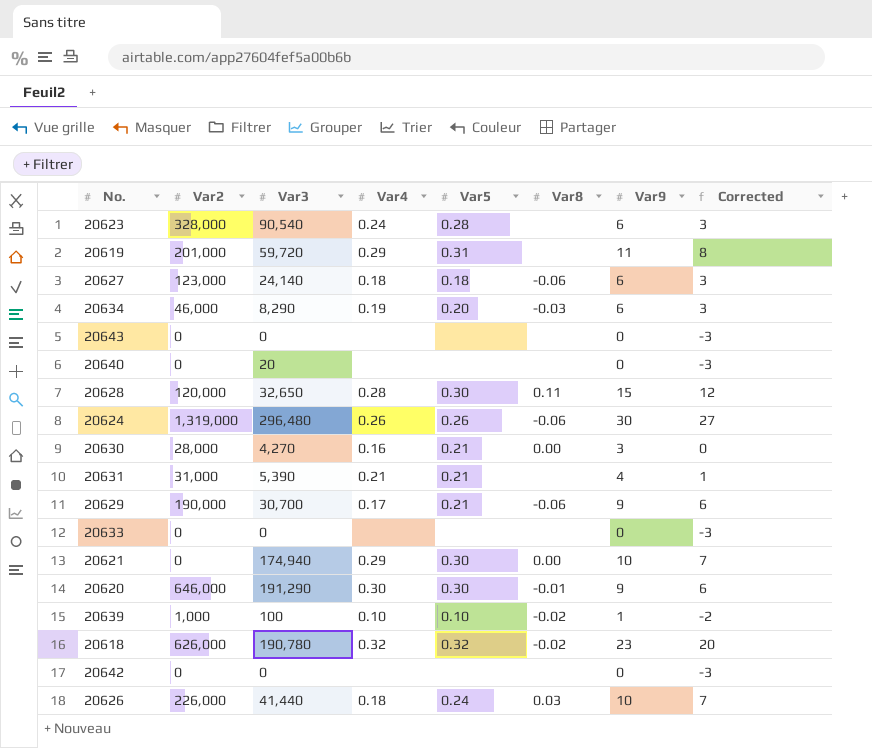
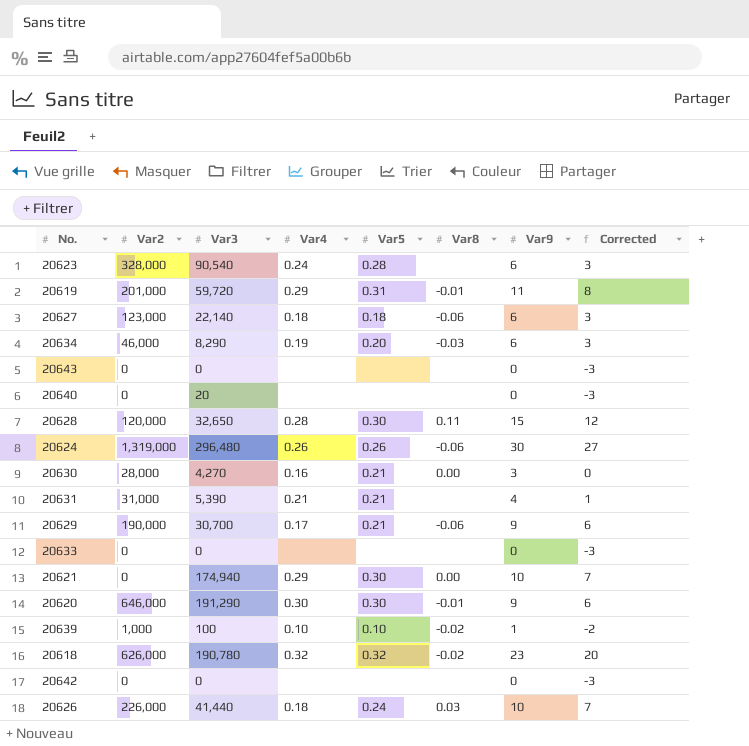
20619 | Var8: none -> -0.01
20627 | Var3: 24,140 -> 22,140

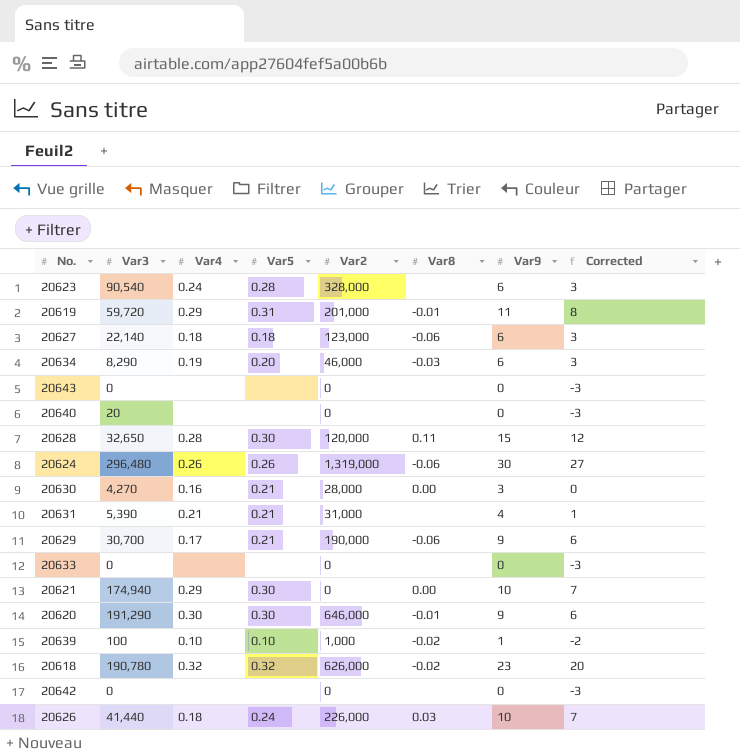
column Var2 | position: 2 -> 5

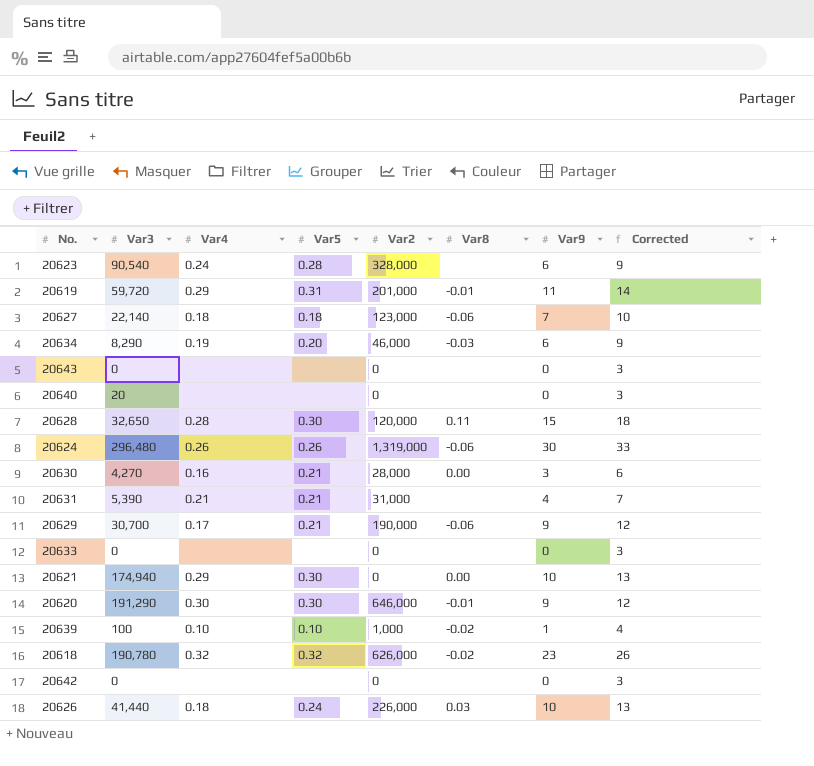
column Corrected | formula: [Var9] - 3 -> [Var9] + 3
20627 | Var9: 6 -> 7

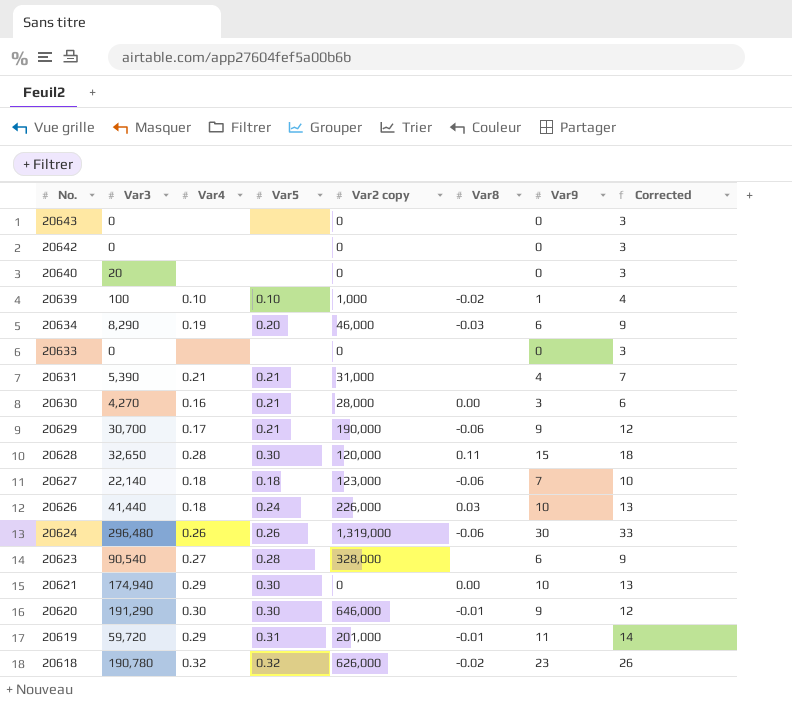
row order: none -> No. descending
column name: Var2 -> Var2 copy
20623 | Var4: 0.24 -> 0.27

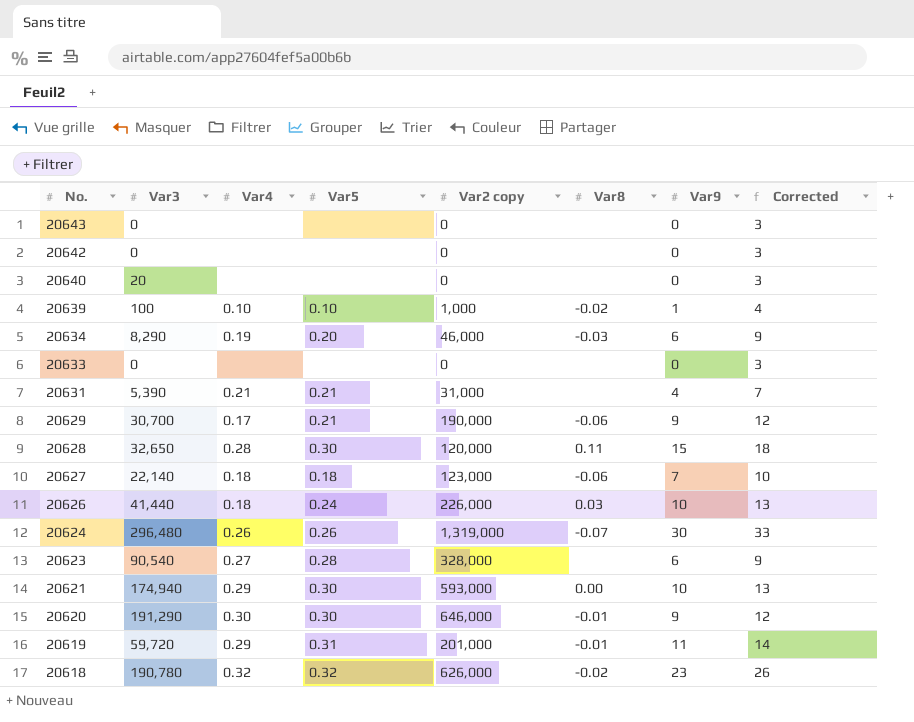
row 20630: 4,270 | 0.16 | 0.21 | 28,000 | 0.00 | 3 | 6 -> none
20624 | Var8: -0.06 -> -0.07
20621 | Var2 copy: 0 -> 593,000

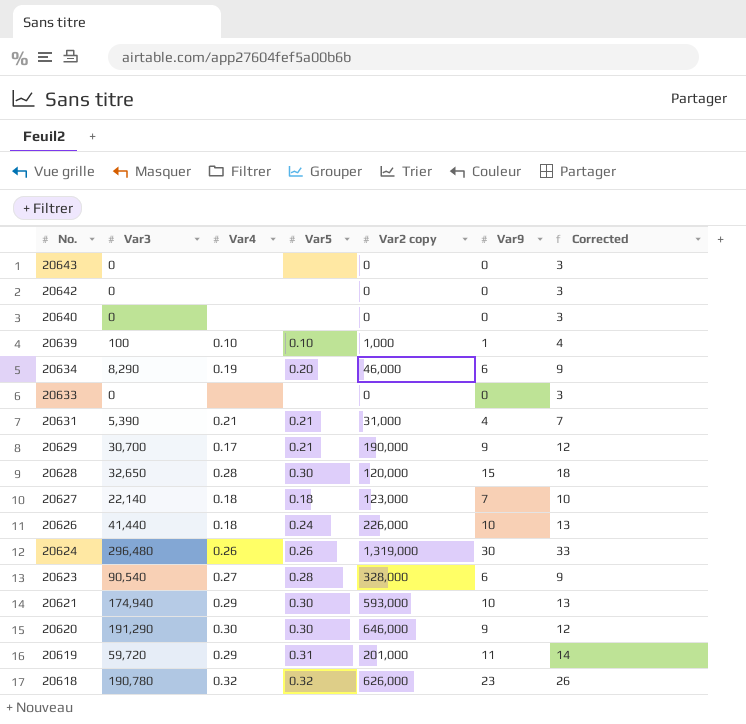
column Var8 | position: 6 -> none
20640 | Var3: 20 -> 0

